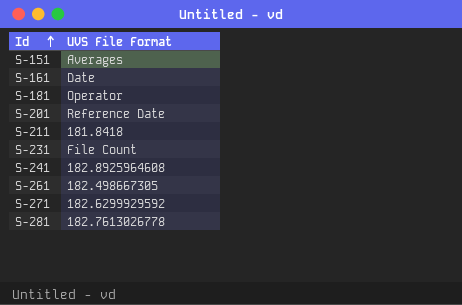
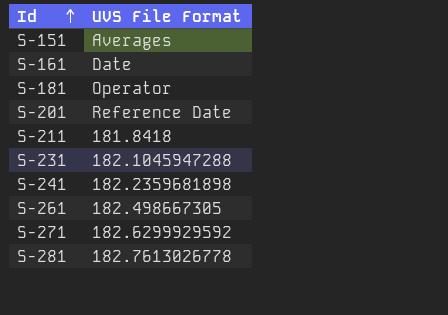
S-231 | UVS File Format: File Count -> 182.1045947288
S-241 | UVS File Format: 182.8925964608 -> 182.2359681898

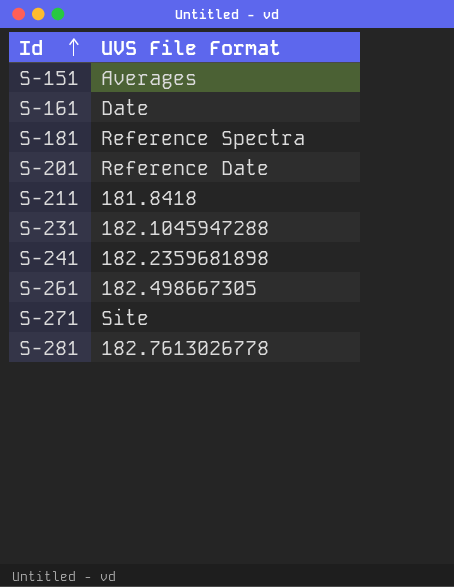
S-181 | UVS File Format: Operator -> Reference Spectra
S-271 | UVS File Format: 182.6299929592 -> Site

